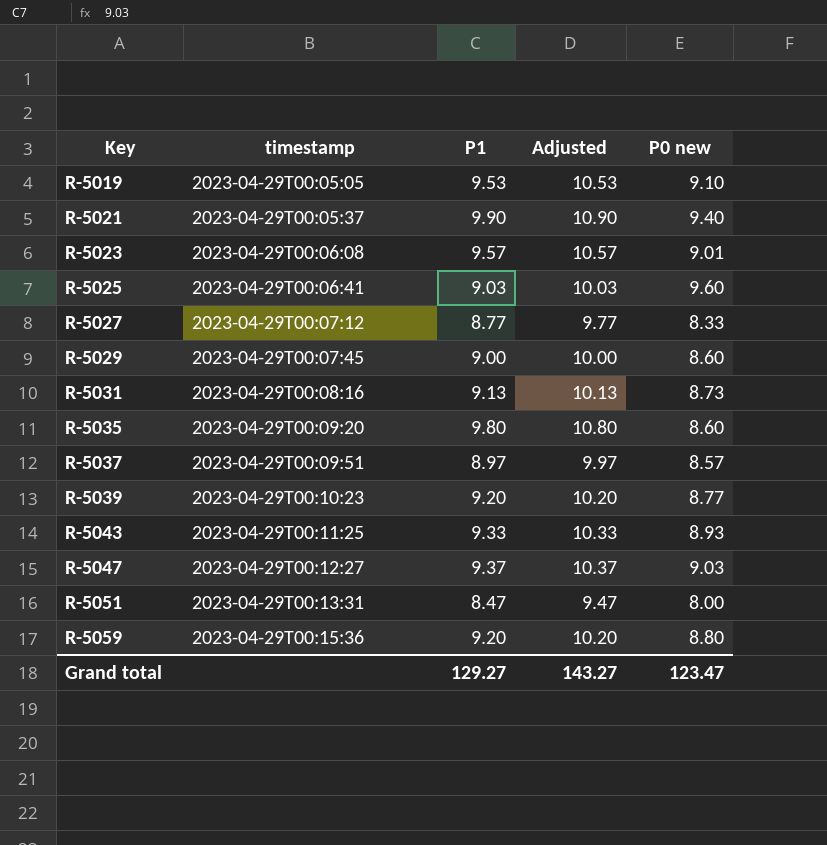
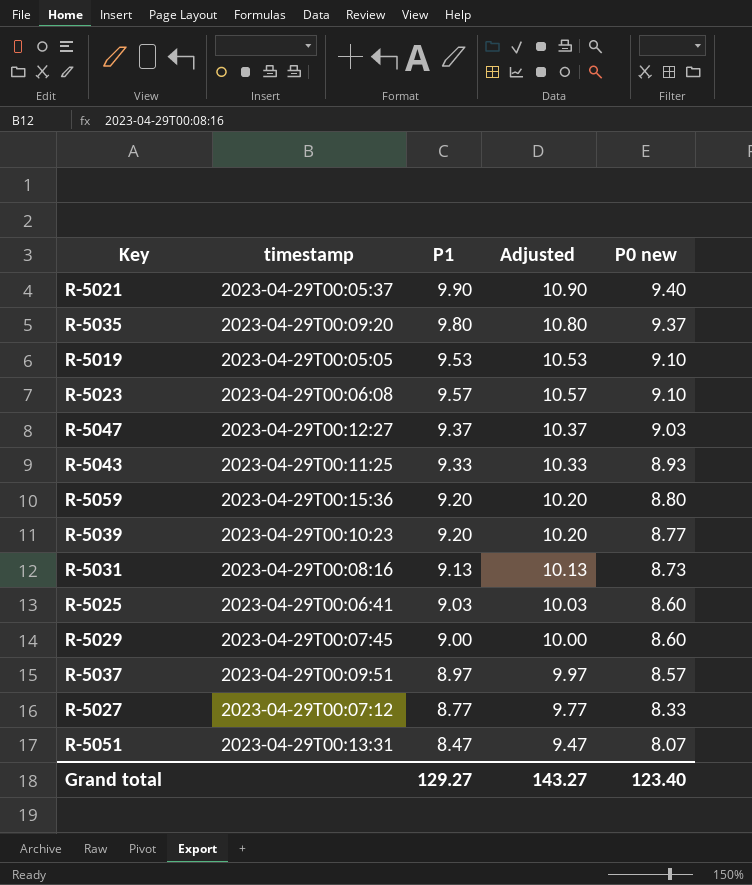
row order: Key ascending -> P0 new descending
R-5035 | P0 new: 8.60 -> 9.37
R-5023 | P0 new: 9.01 -> 9.10
R-5025 | P0 new: 9.60 -> 8.60
R-5051 | P0 new: 8.00 -> 8.07
Grand total | P0 new: 123.47 -> 123.40

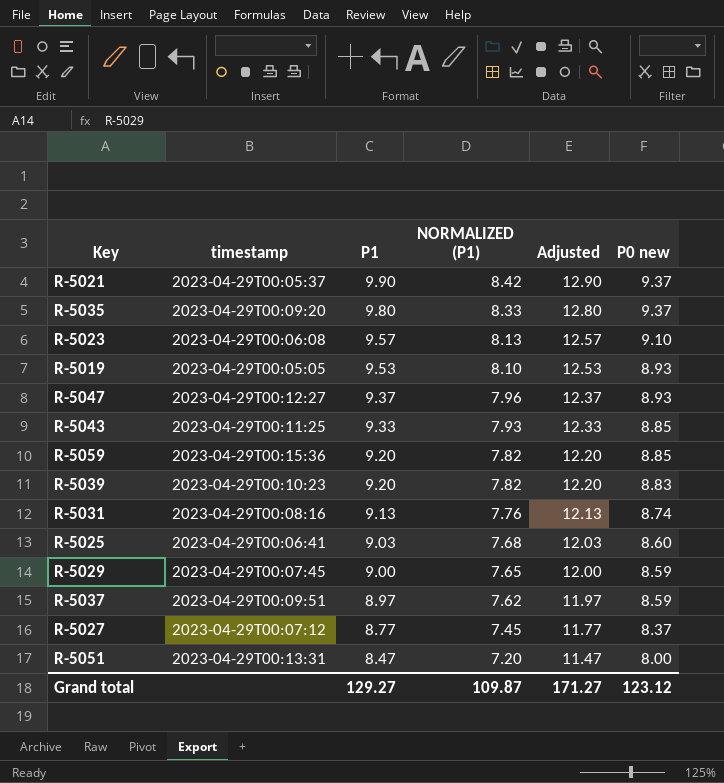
row order: P0 new descending -> P1 descending
column NORMALIZED (P1) | formula: none -> [P1] * 0.85
column Adjusted | formula: [P1] + 1 -> [P1] + 3
R-5021 | P0 new: 9.40 -> 9.37
R-5019 | P0 new: 9.10 -> 8.93
R-5047 | P0 new: 9.03 -> 8.93
R-5043 | P0 new: 8.93 -> 8.85
R-5059 | P0 new: 8.80 -> 8.85
R-5039 | P0 new: 8.77 -> 8.83
R-5031 | P0 new: 8.73 -> 8.74
R-5029 | P0 new: 8.60 -> 8.59
R-5037 | P0 new: 8.57 -> 8.59
R-5027 | P0 new: 8.33 -> 8.37
R-5051 | P0 new: 8.07 -> 8.00
Grand total | Adjusted: 143.27 -> 171.27
Grand total | P0 new: 123.40 -> 123.12

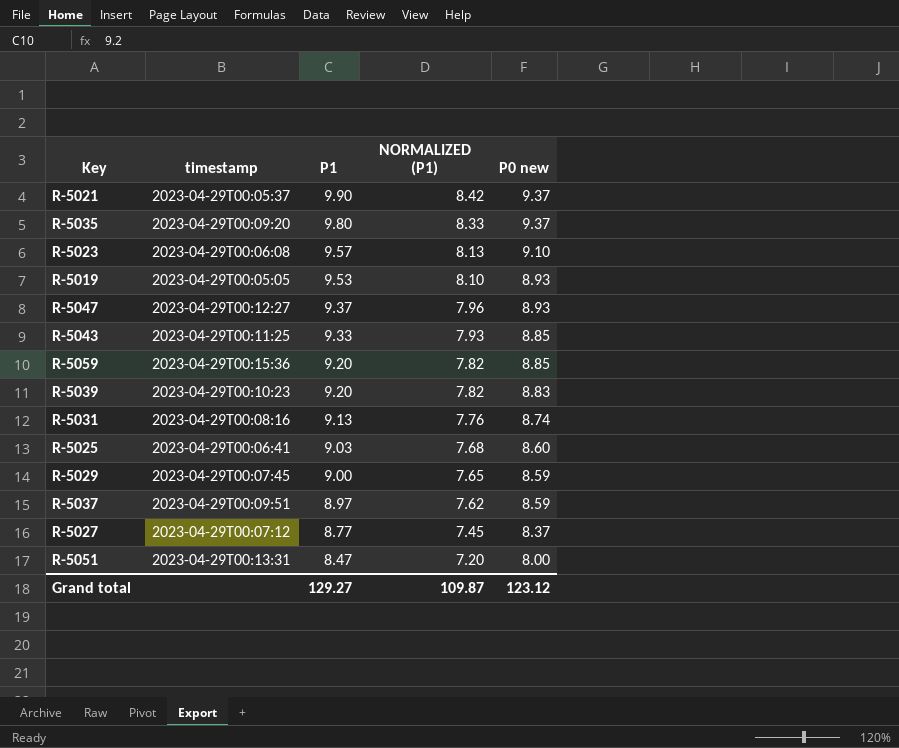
column Adjusted | formula: [P1] + 3 -> none

